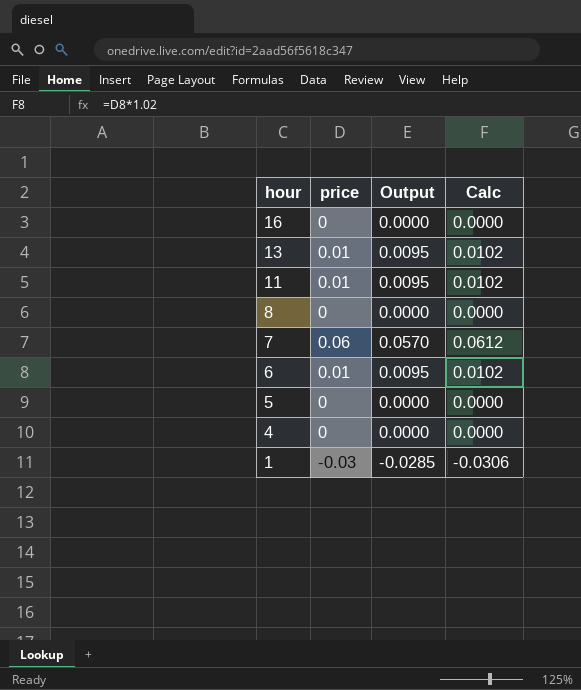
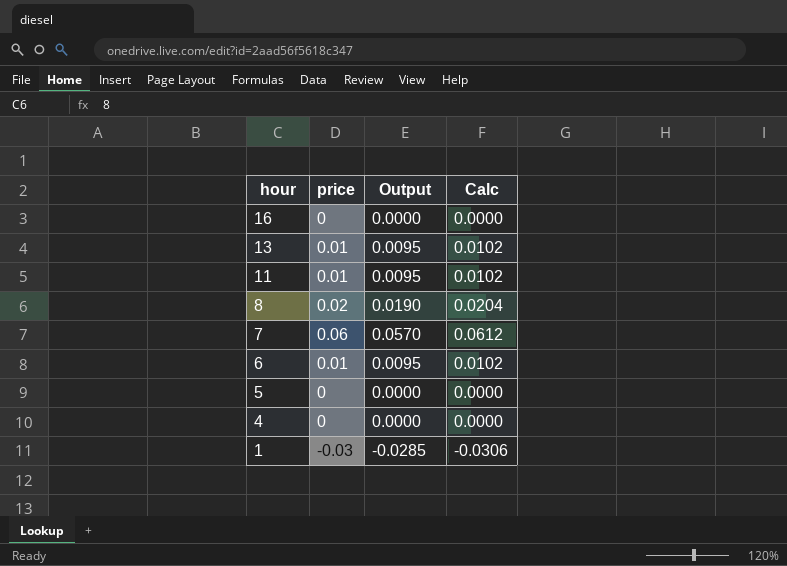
8 | price: 0 -> 0.02
8 | Output: 0.0000 -> 0.0190
8 | Calc: 0.0000 -> 0.0204

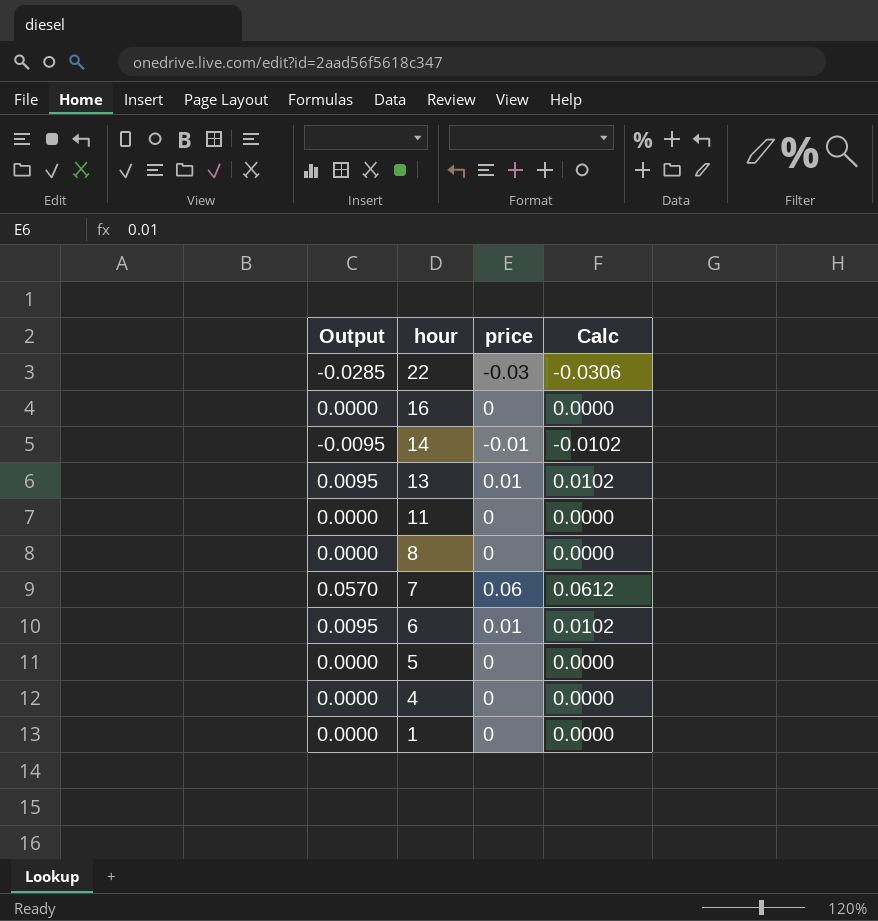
column Output | position: 3 -> 1
row 22: none -> -0.0285 | -0.03 | -0.0306
row 14: none -> -0.0095 | -0.01 | -0.0102
11 | Output: 0.0095 -> 0.0000
11 | price: 0.01 -> 0
11 | Calc: 0.0102 -> 0.0000
8 | Output: 0.0190 -> 0.0000
8 | price: 0.02 -> 0
8 | Calc: 0.0204 -> 0.0000
1 | Output: -0.0285 -> 0.0000
1 | price: -0.03 -> 0
1 | Calc: -0.0306 -> 0.0000

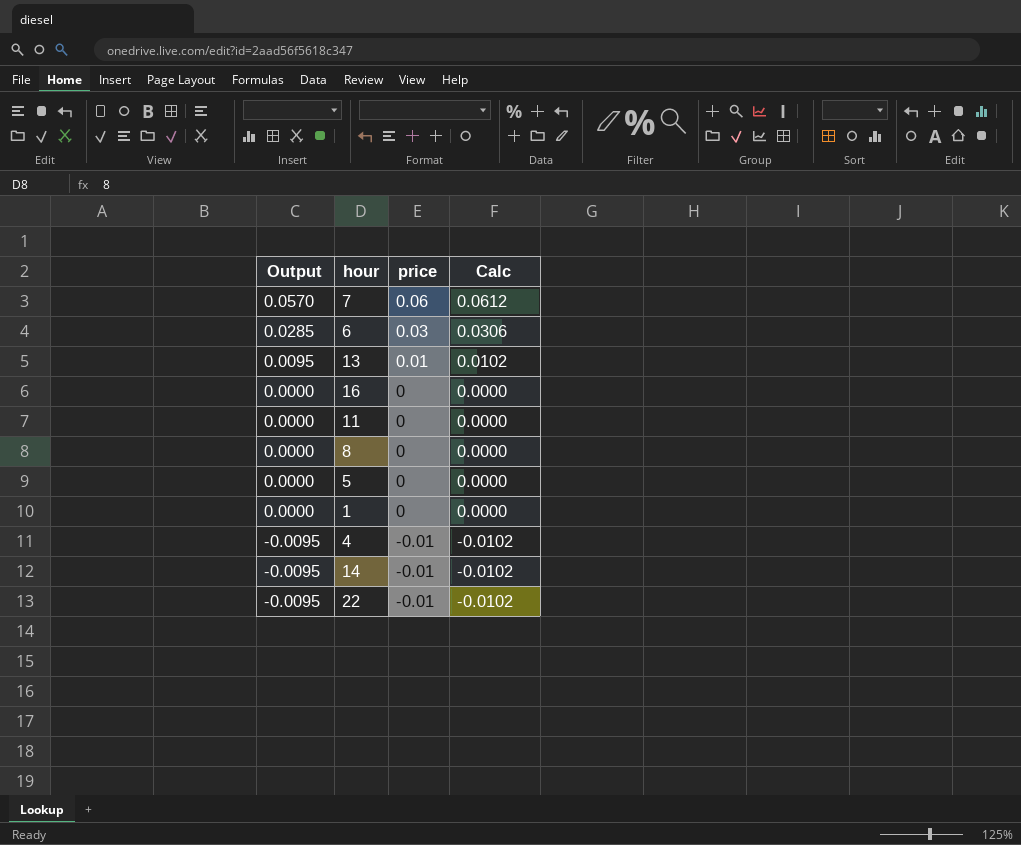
row order: hour descending -> Output descending
6 | Output: 0.0095 -> 0.0285
6 | price: 0.01 -> 0.03
6 | Calc: 0.0102 -> 0.0306
4 | Output: 0.0000 -> -0.0095
4 | price: 0 -> -0.01
4 | Calc: 0.0000 -> -0.0102
22 | Output: -0.0285 -> -0.0095
22 | price: -0.03 -> -0.01
22 | Calc: -0.0306 -> -0.0102

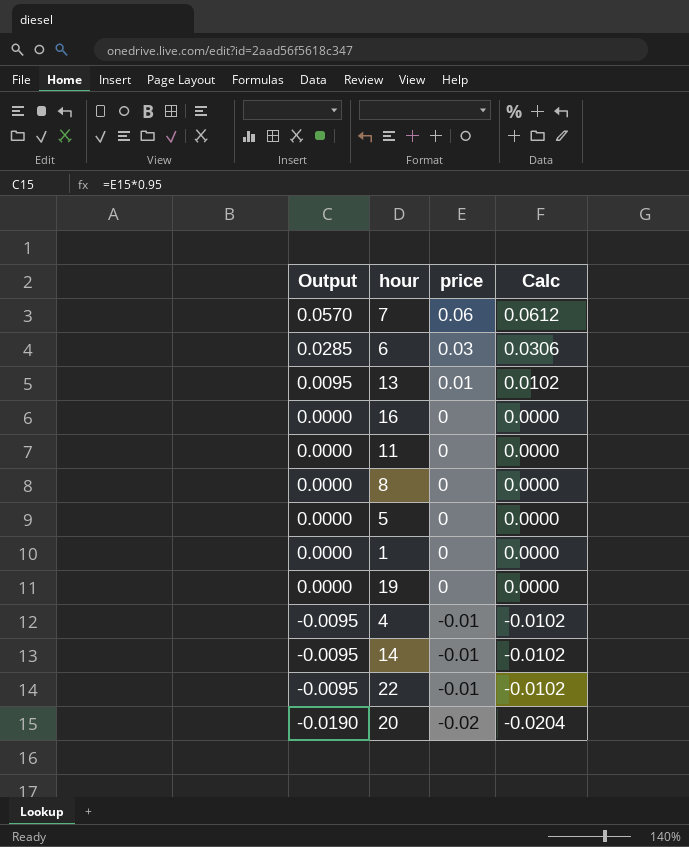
row 19: none -> 0.0000 | 0 | 0.0000
row 20: none -> -0.0190 | -0.02 | -0.0204

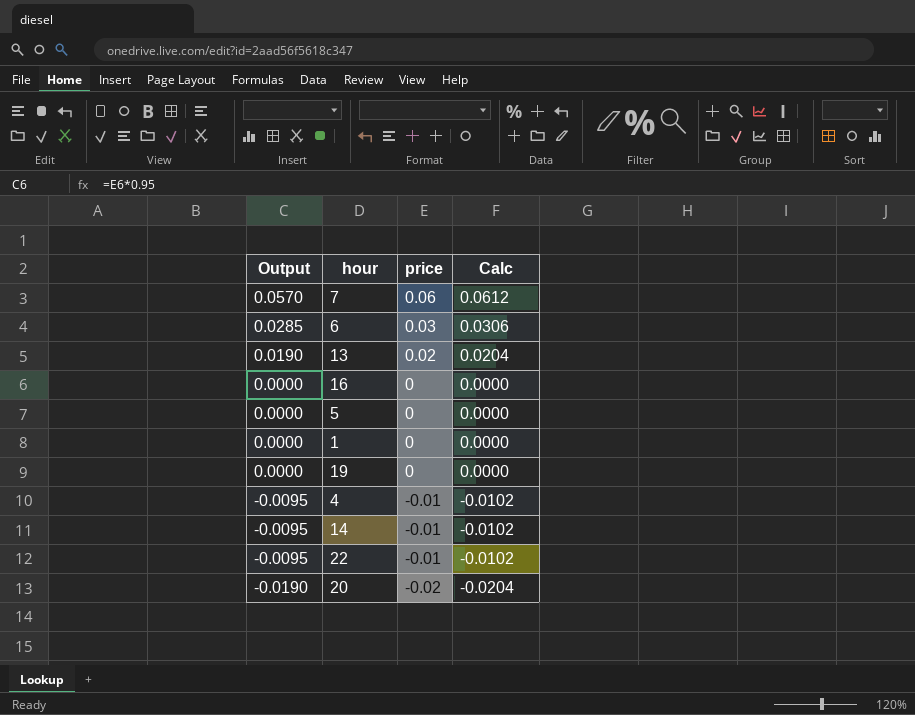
row 11: 0.0000 | 0 | 0.0000 -> none
row 8: 0.0000 | 0 | 0.0000 -> none
13 | Output: 0.0095 -> 0.0190
13 | price: 0.01 -> 0.02
13 | Calc: 0.0102 -> 0.0204

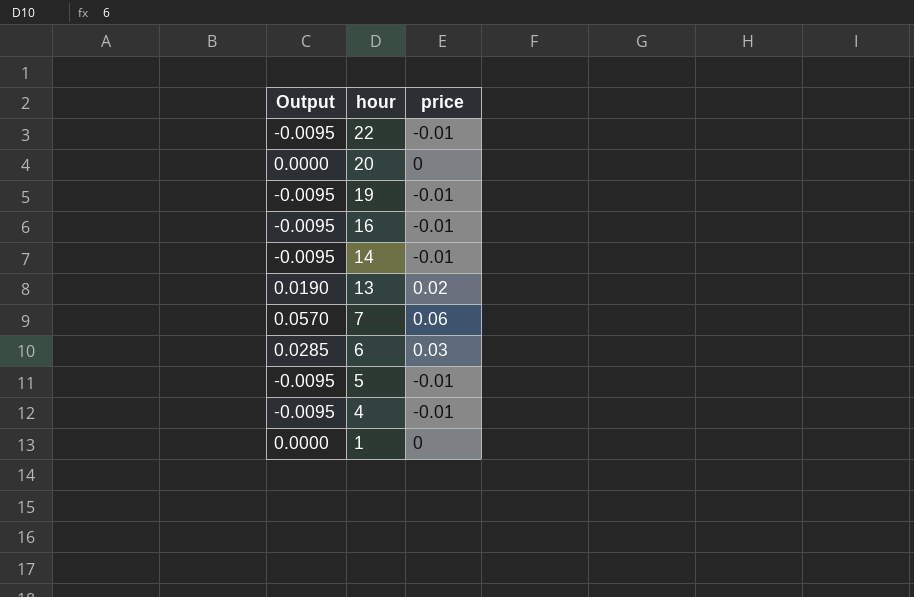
row order: Output descending -> hour descending
column Calc | formula: [price] * 1.02 -> none
20 | Output: -0.0190 -> 0.0000
20 | price: -0.02 -> 0
19 | Output: 0.0000 -> -0.0095
19 | price: 0 -> -0.01
16 | Output: 0.0000 -> -0.0095
16 | price: 0 -> -0.01
5 | Output: 0.0000 -> -0.0095
5 | price: 0 -> -0.01

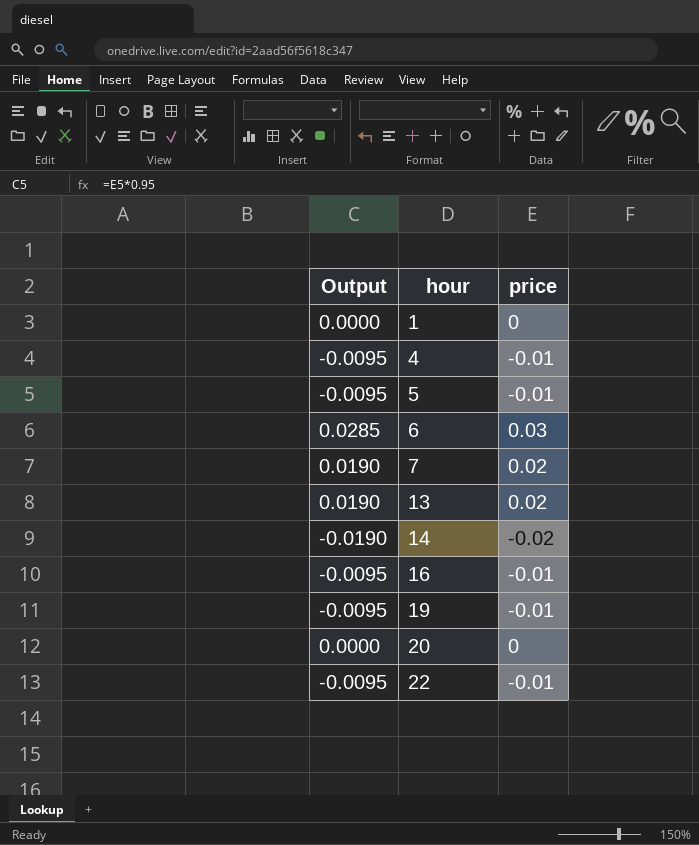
row order: hour descending -> hour ascending
7 | Output: 0.0570 -> 0.0190
7 | price: 0.06 -> 0.02
14 | Output: -0.0095 -> -0.0190
14 | price: -0.01 -> -0.02

